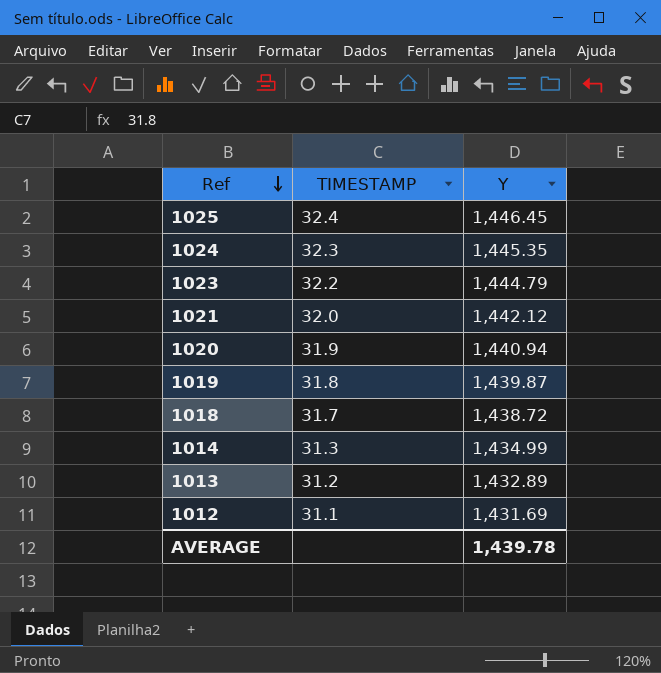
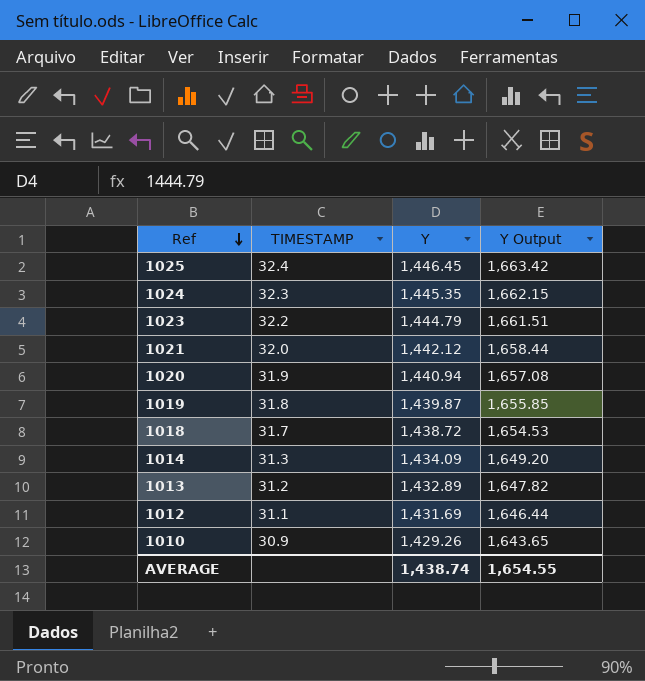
column Y Output | formula: none -> [Y] * 1.15
1014 | Y: 1,434.99 -> 1,434.09
row 1010: none -> 30.9 | 1,429.26 | 1,643.65
AVERAGE | Y: 1,439.78 -> 1,438.74

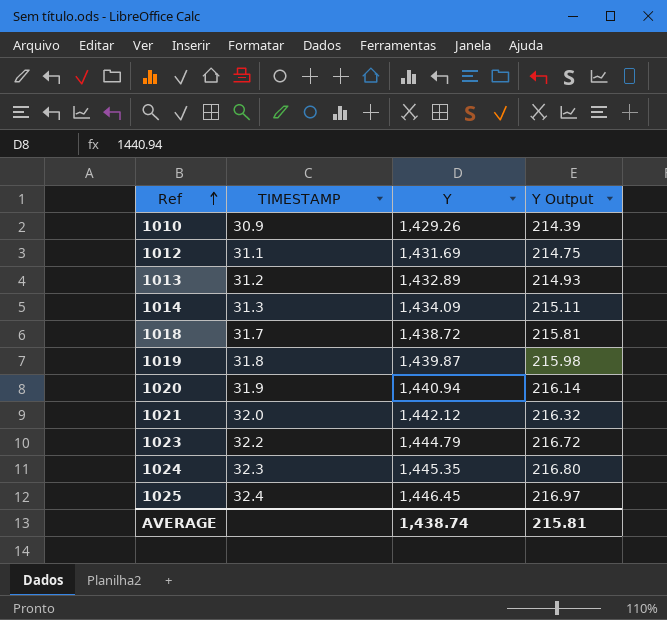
row order: Ref descending -> Ref ascending
column Y Output | formula: [Y] * 1.15 -> [Y] * 0.15
AVERAGE | Y Output: 1,654.55 -> 215.81

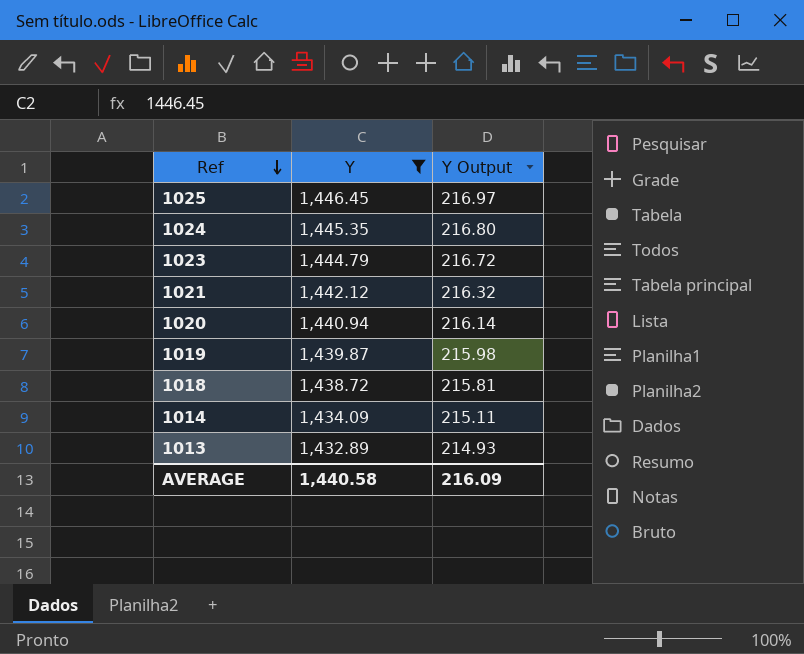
filter: none -> Y >= 1,432.89
row order: Ref ascending -> Ref descending
column TIMESTAMP | position: 2 -> none
AVERAGE | Y: 1,438.74 -> 1,440.58
AVERAGE | Y Output: 215.81 -> 216.09

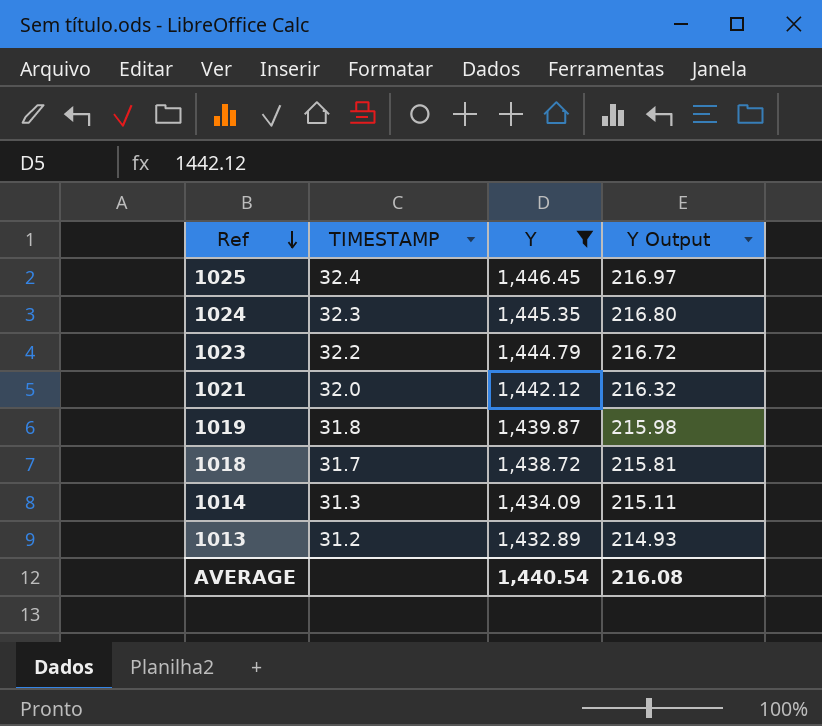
column TIMESTAMP | position: none -> 2
row 1020: 1,440.94 | 216.14 -> none
AVERAGE | Y: 1,440.58 -> 1,440.54
AVERAGE | Y Output: 216.09 -> 216.08

